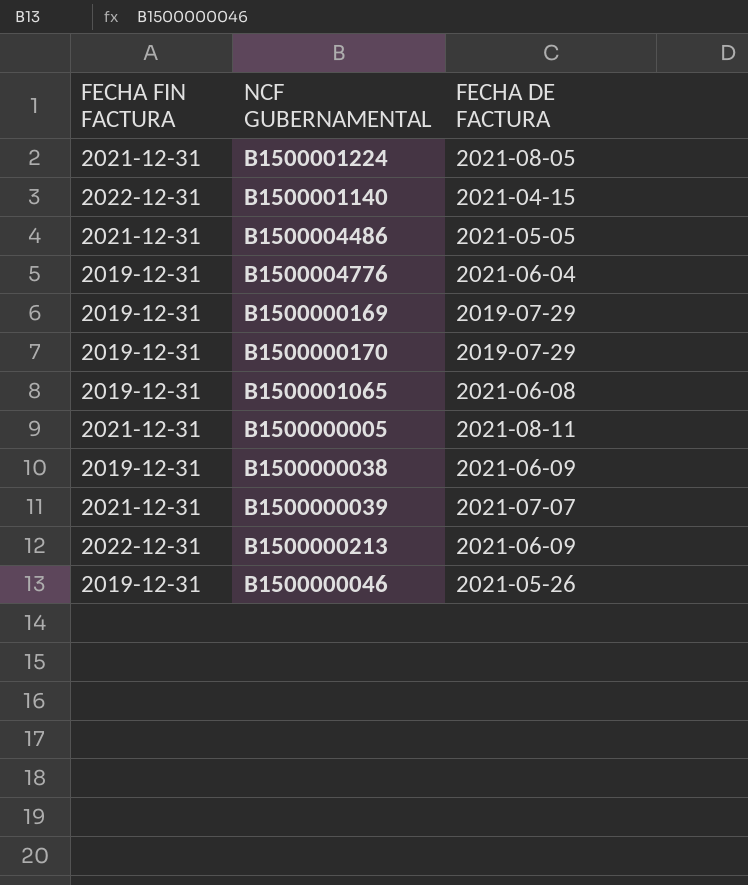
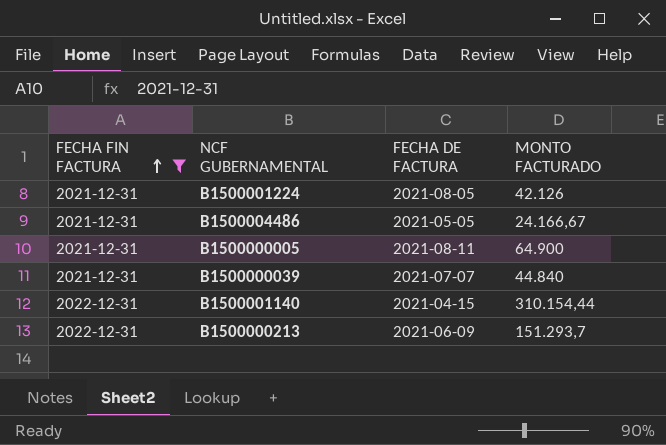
filter: none -> FECHA FIN FACTURA != 2019-12-31
row order: none -> FECHA FIN FACTURA ascending
column MONTO FACTURADO | position: none -> 4

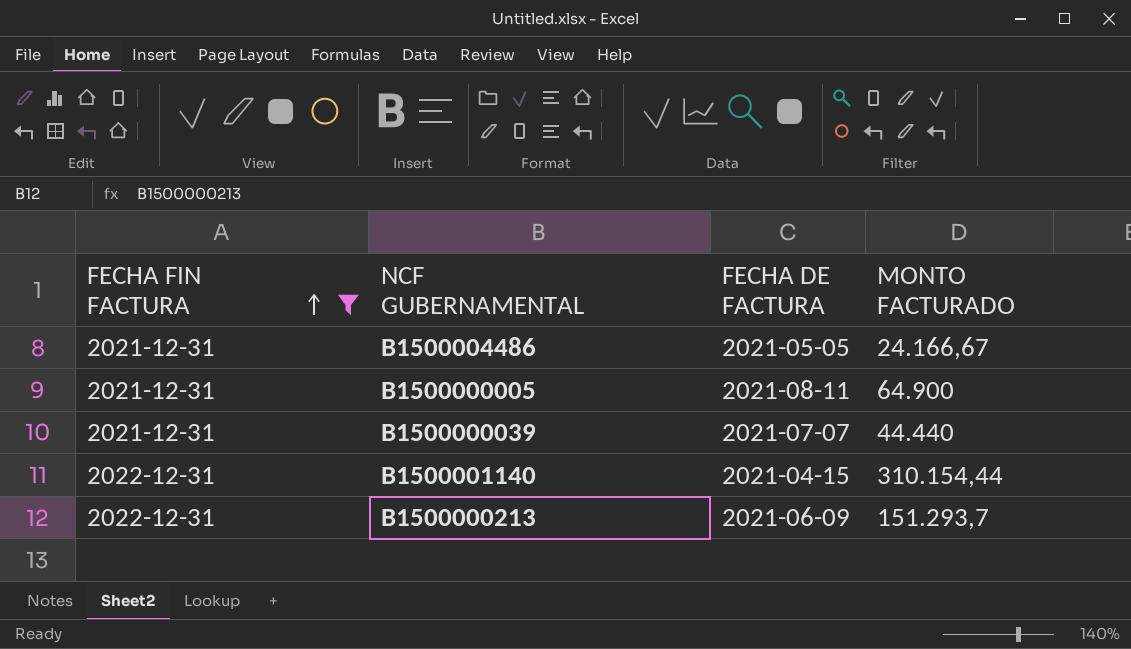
row B1500001224: 2021-12-31 | 2021-08-05 | 42.126 -> none
B1500000039 | MONTO FACTURADO: 44.840 -> 44.440

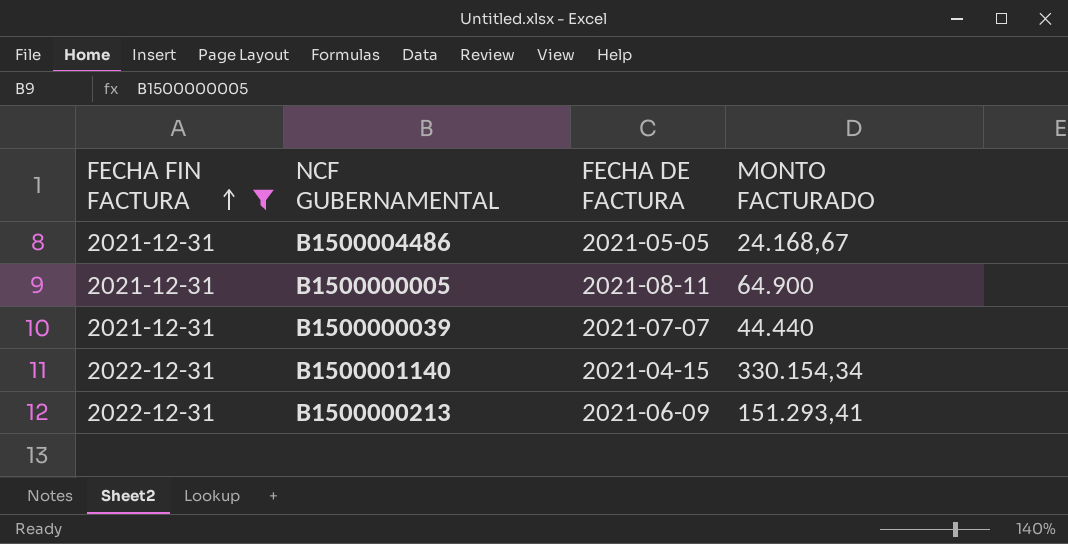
B1500004486 | MONTO FACTURADO: 24.166,67 -> 24.168,67
B1500001140 | MONTO FACTURADO: 310.154,44 -> 330.154,34
B1500000213 | MONTO FACTURADO: 151.293,7 -> 151.293,41

